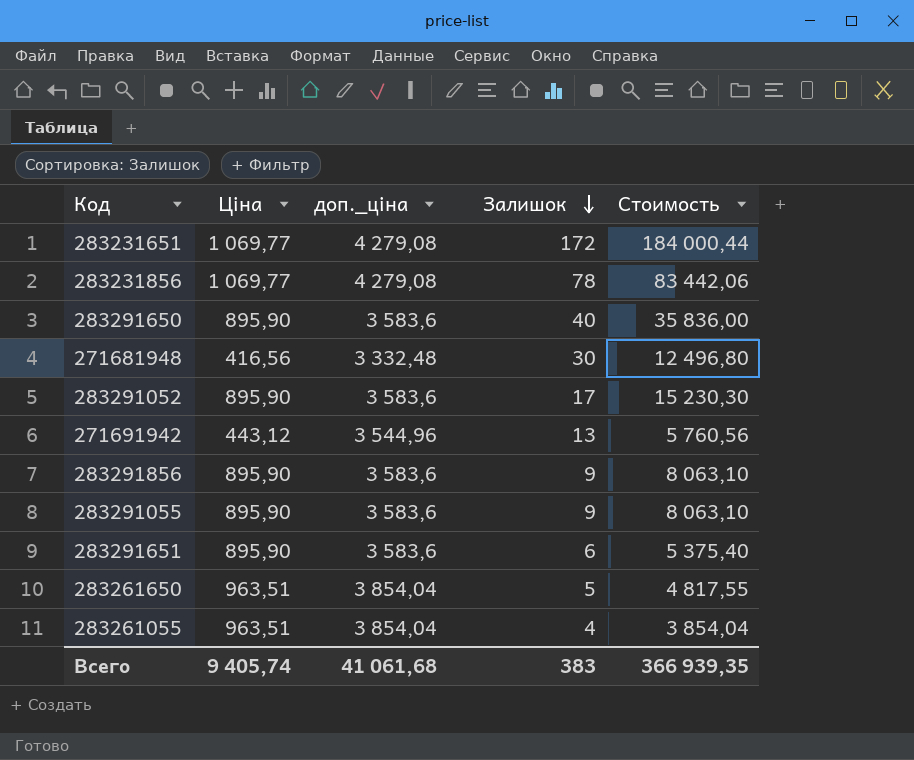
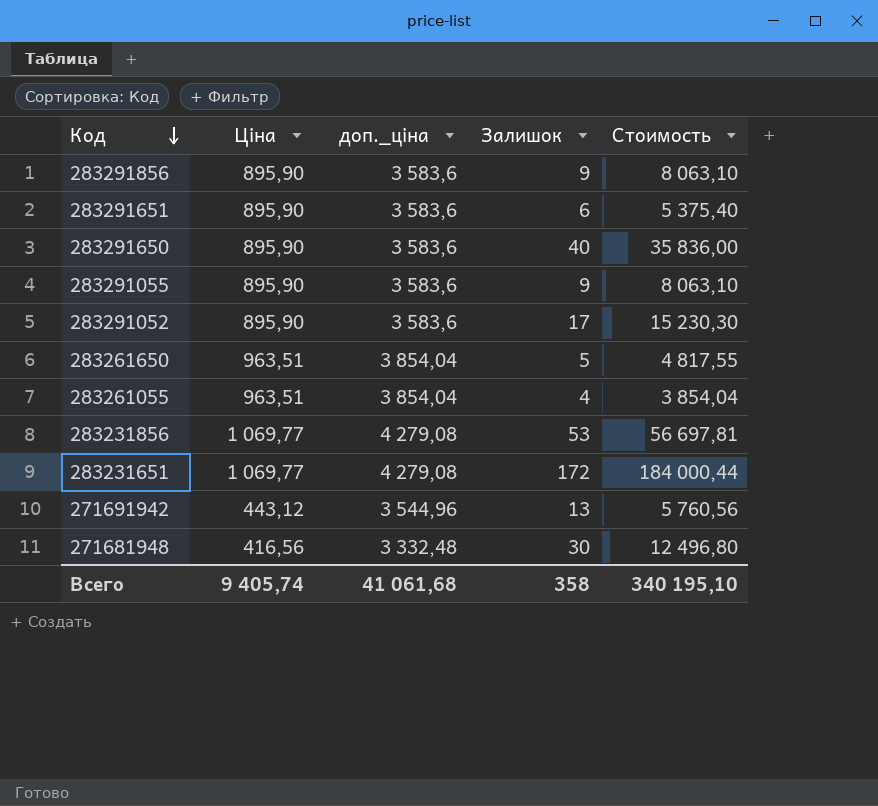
row order: Залишок descending -> Код descending
283231856 | Залишок: 78 -> 53
283231856 | Стоимость: 83 442,06 -> 56 697,81
Всего | Залишок: 383 -> 358
Всего | Стоимость: 366 939,35 -> 340 195,10

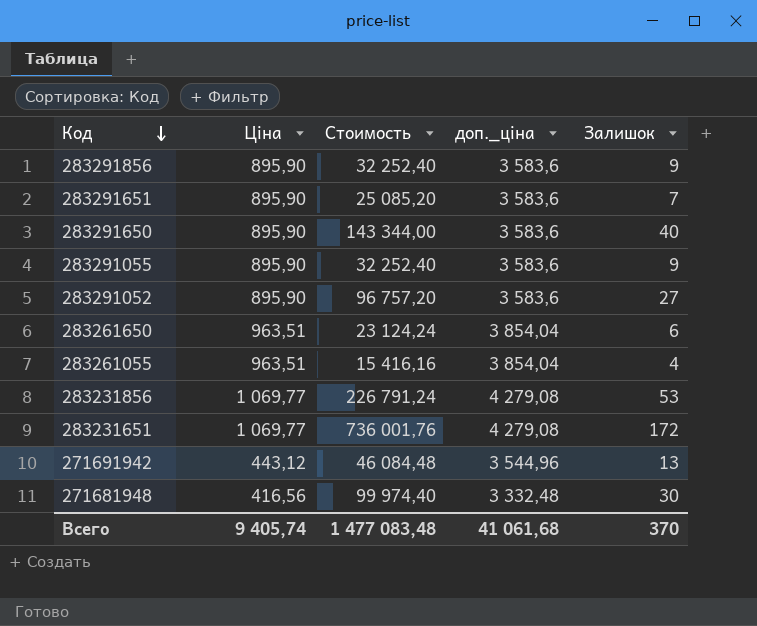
column Стоимость | formula: [Ціна] * [Залишок] -> [доп._ціна] * [Залишок]
column Стоимость | position: 5 -> 3
283291651 | Залишок: 6 -> 7
283291052 | Залишок: 17 -> 27
283261650 | Залишок: 5 -> 6
Всего | Стоимость: 340 195,10 -> 1 477 083,48
Всего | Залишок: 358 -> 370

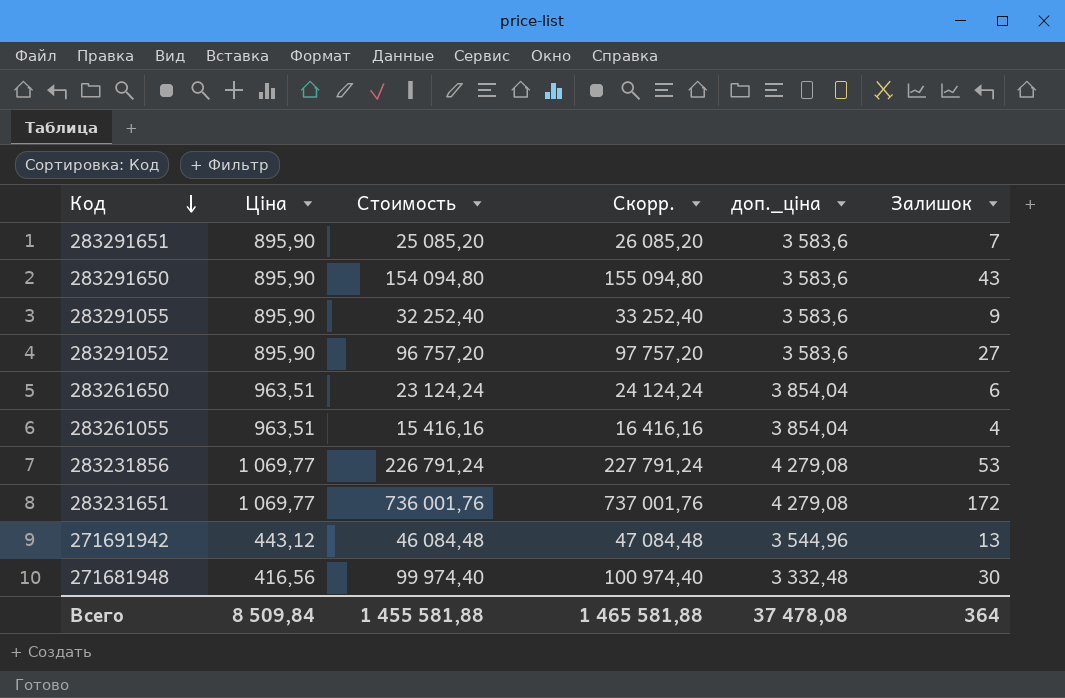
column Скорр. | formula: none -> [Стоимость] + 1000
row 283291856: 895,90 | 32 252,40 | 3 583,6 | 9 -> none
283291650 | Стоимость: 143 344,00 -> 154 094,80
283291650 | Залишок: 40 -> 43
Всего | Ціна: 9 405,74 -> 8 509,84
Всего | Стоимость: 1 477 083,48 -> 1 455 581,88
Всего | доп._ціна: 41 061,68 -> 37 478,08
Всего | Залишок: 370 -> 364

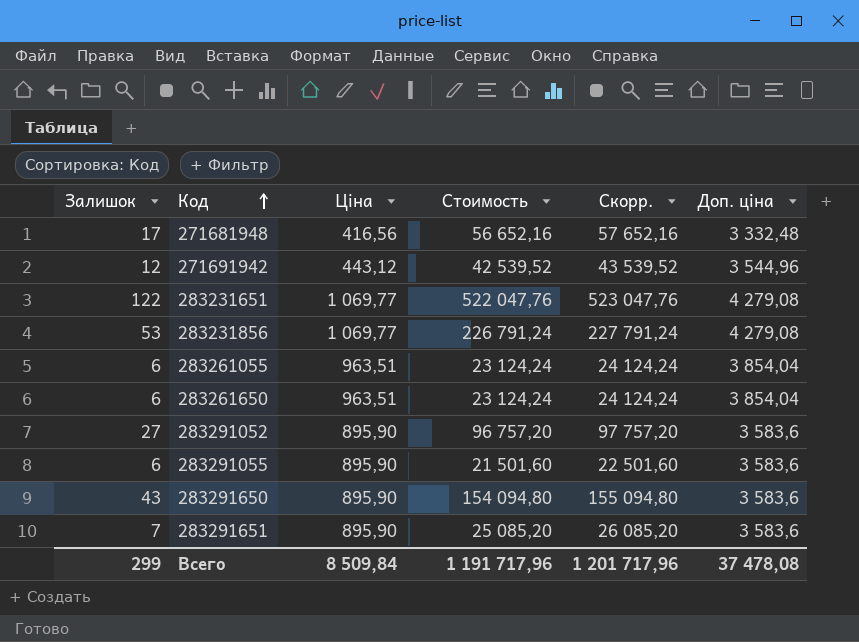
row order: Код descending -> Код ascending
column Залишок | position: 6 -> 1
column name: доп._ціна -> Доп. ціна
271681948 | Залишок: 30 -> 17
271681948 | Стоимость: 99 974,40 -> 56 652,16
271681948 | Скорр.: 100 974,40 -> 57 652,16
271691942 | Залишок: 13 -> 12
271691942 | Стоимость: 46 084,48 -> 42 539,52
271691942 | Скорр.: 47 084,48 -> 43 539,52
283231651 | Залишок: 172 -> 122
283231651 | Стоимость: 736 001,76 -> 522 047,76
283231651 | Скорр.: 737 001,76 -> 523 047,76
283261055 | Залишок: 4 -> 6
283261055 | Стоимость: 15 416,16 -> 23 124,24
283261055 | Скорр.: 16 416,16 -> 24 124,24
283291055 | Залишок: 9 -> 6
283291055 | Стоимость: 32 252,40 -> 21 501,60
283291055 | Скорр.: 33 252,40 -> 22 501,60
Всего | Залишок: 364 -> 299
Всего | Стоимость: 1 455 581,88 -> 1 191 717,96
Всего | Скорр.: 1 465 581,88 -> 1 201 717,96

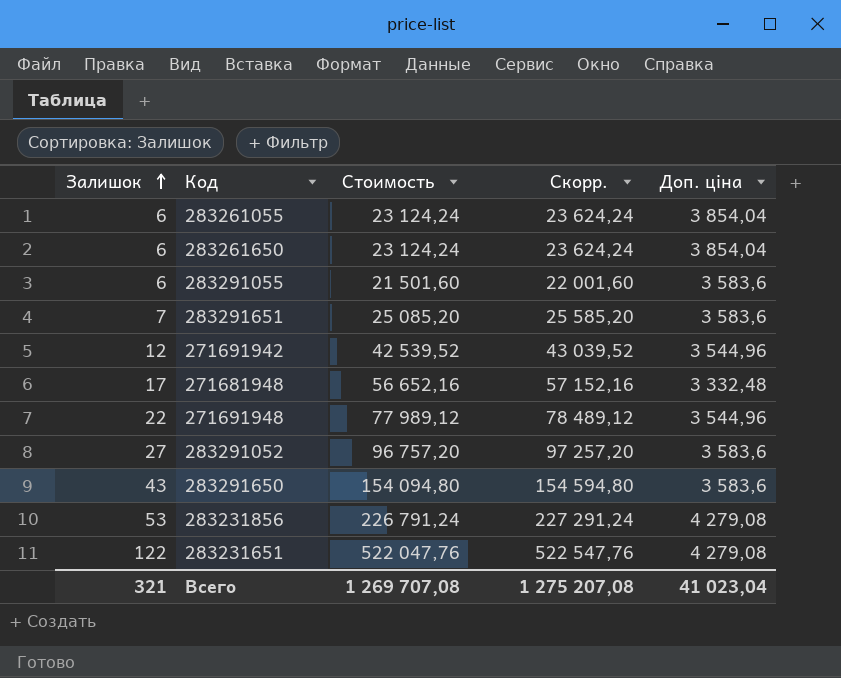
row order: Код ascending -> Залишок ascending
column Ціна | position: 3 -> none
column Скорр. | formula: [Стоимость] + 1000 -> [Стоимость] + 500
row 271691948: none -> 22 | 77 989,12 | 78 489,12 | 3 544,96
Всего | Залишок: 299 -> 321
Всего | Стоимость: 1 191 717,96 -> 1 269 707,08
Всего | Скорр.: 1 201 717,96 -> 1 275 207,08
Всего | Доп. ціна: 37 478,08 -> 41 023,04

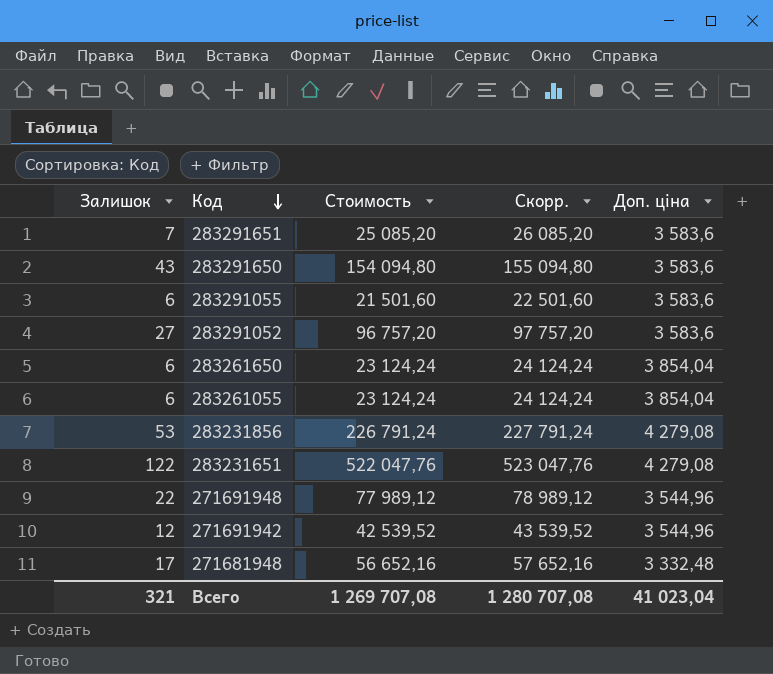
row order: Залишок ascending -> Код descending
column Скорр. | formula: [Стоимость] + 500 -> [Стоимость] + 1000
Всего | Скорр.: 1 275 207,08 -> 1 280 707,08

